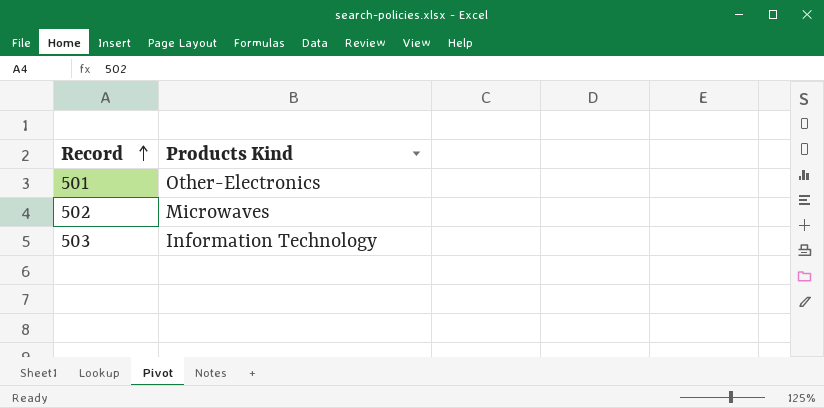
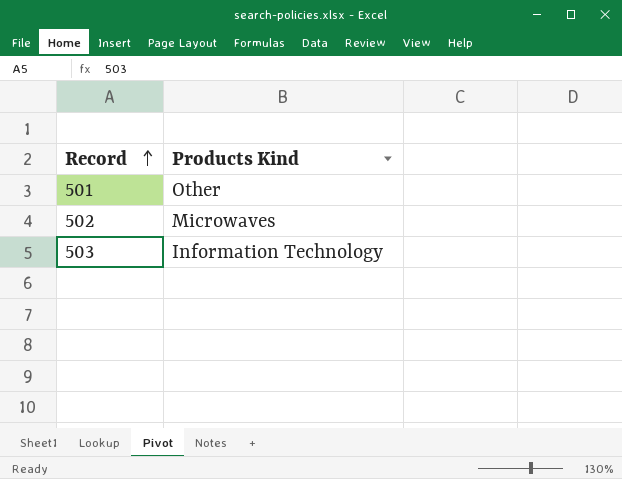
501 | Products Kind: Other-Electronics -> Other

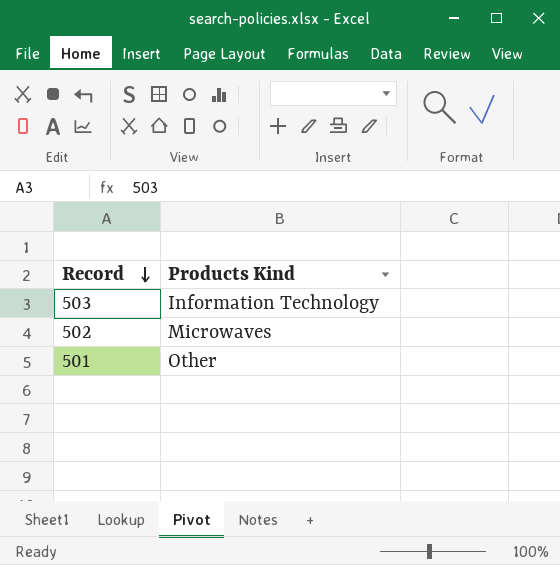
row order: Record ascending -> Record descending

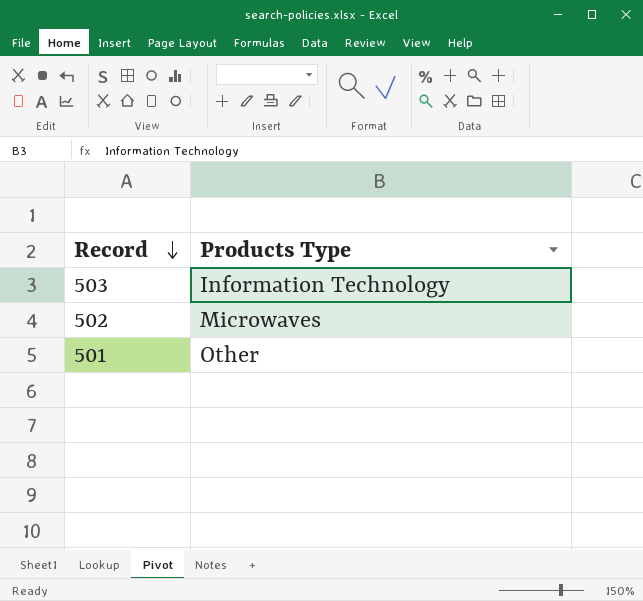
column name: Products Kind -> Products Type

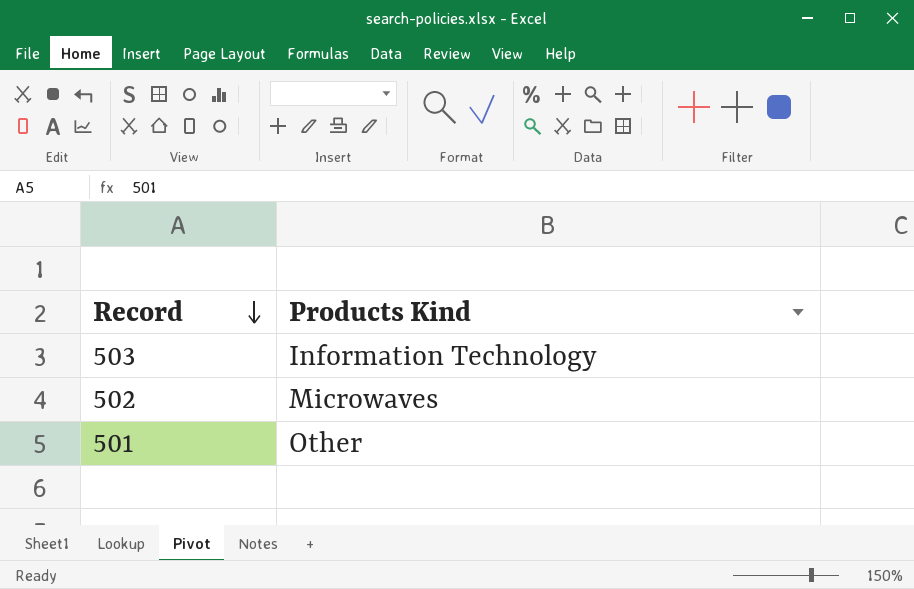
column name: Products Type -> Products Kind

